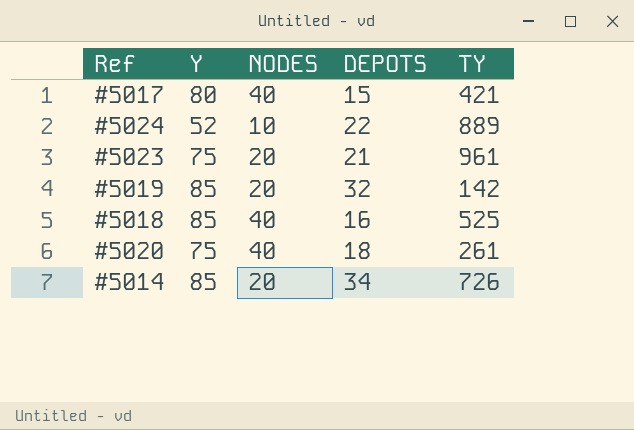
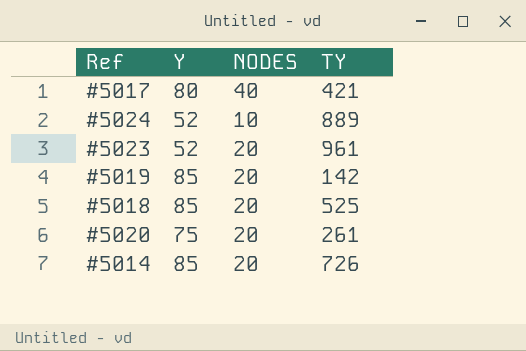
column DEPOTS | position: 4 -> none
#5023 | Y: 75 -> 52
#5018 | NODES: 40 -> 20
#5020 | NODES: 40 -> 20

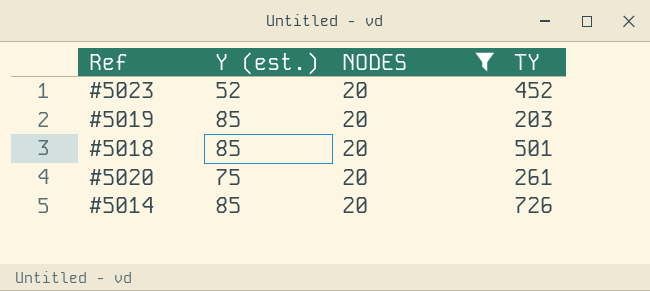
filter: none -> NODES = 20
column name: Y -> Y (est.)
#5023 | TY: 961 -> 452
#5019 | TY: 142 -> 203
#5018 | TY: 525 -> 501

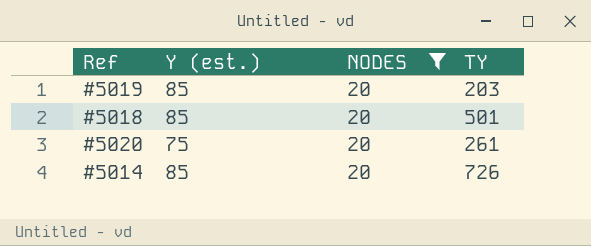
row #5023: 52 | 20 | 452 -> none

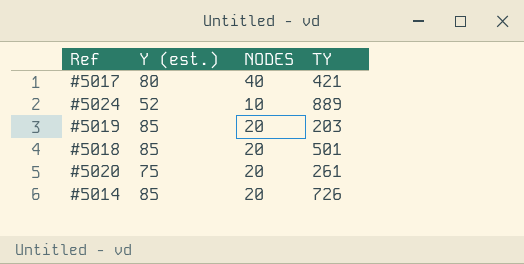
filter: NODES = 20 -> none

